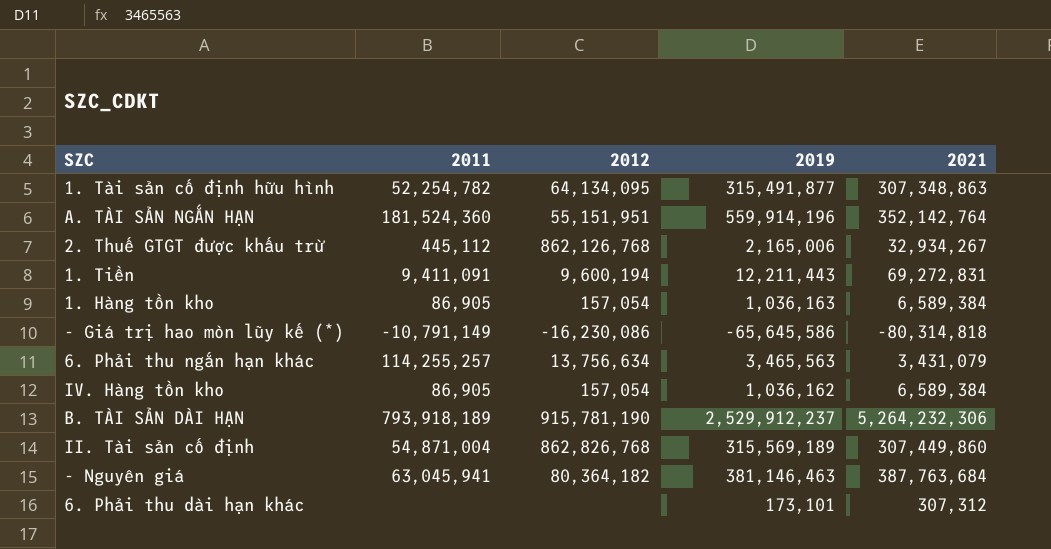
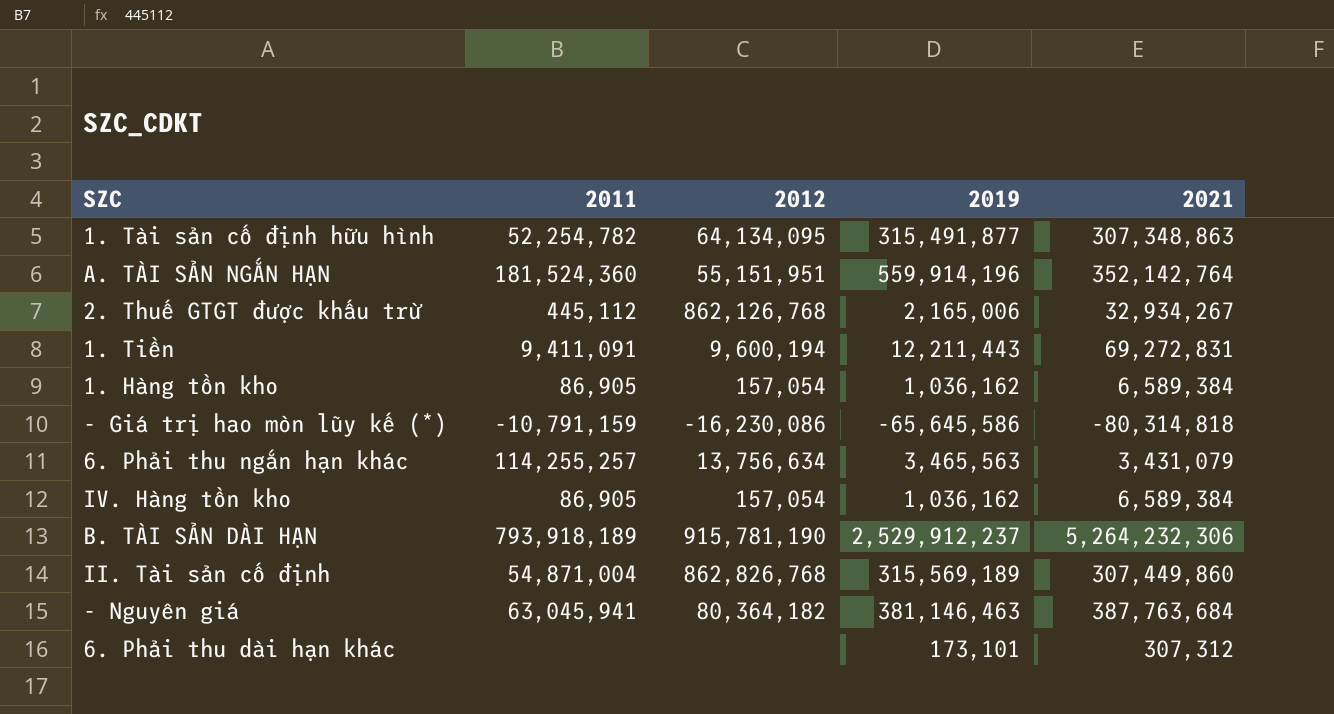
1. Hàng tồn kho | 2019: 1,036,163 -> 1,036,162
- Giá trị hao mòn lũy kế (*) | 2011: -10,791,149 -> -10,791,159

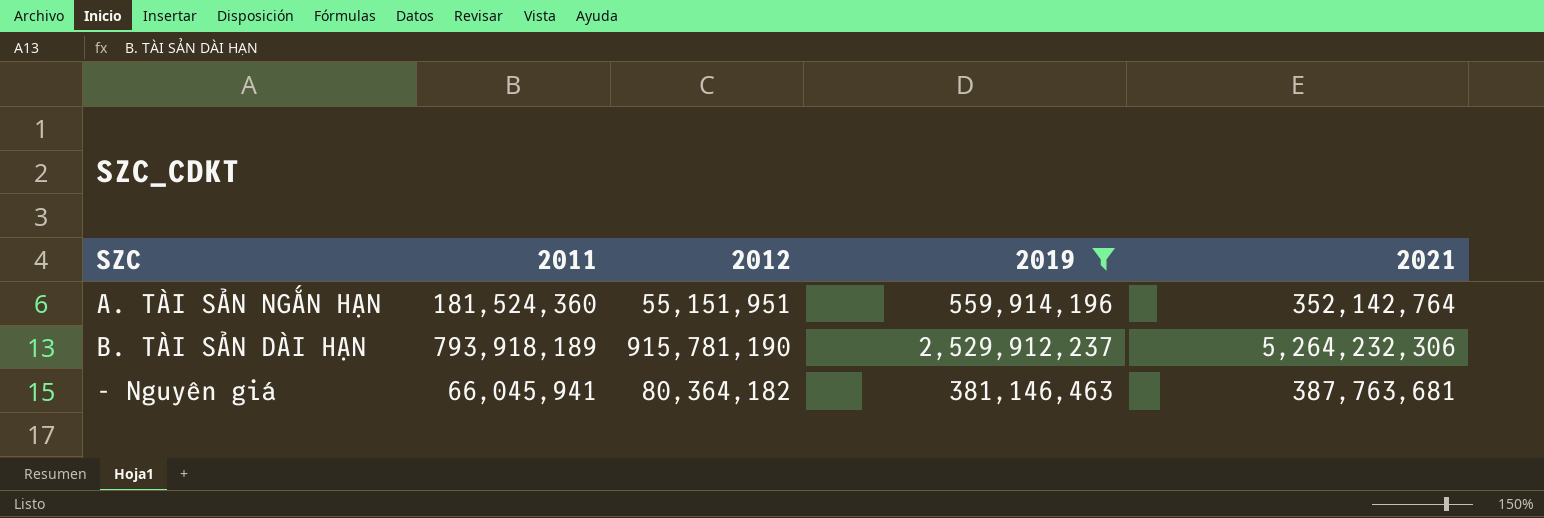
filter: none -> 2019 >= 381,146,463
- Nguyên giá | 2011: 63,045,941 -> 66,045,941
- Nguyên giá | 2021: 387,763,684 -> 387,763,681

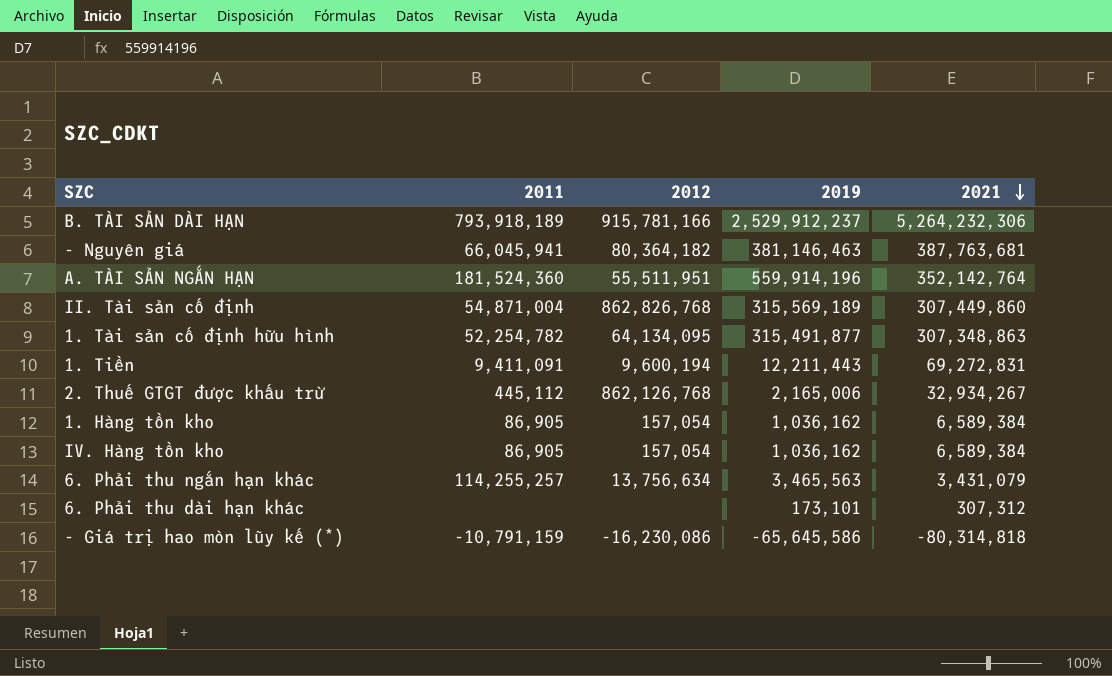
filter: 2019 >= 381,146,463 -> none
row order: none -> 2021 descending
B. TÀI SẢN DÀI HẠN | 2012: 915,781,190 -> 915,781,166
A. TÀI SẢN NGẮN HẠN | 2012: 55,151,951 -> 55,511,951

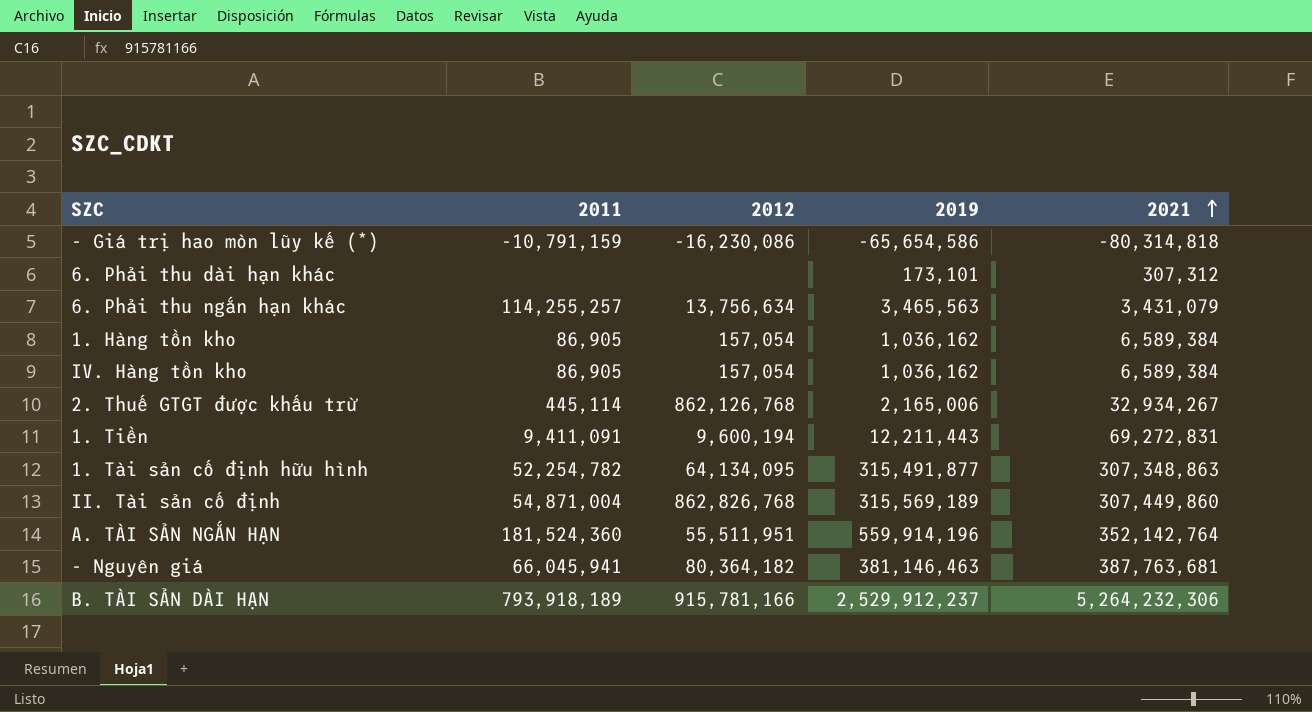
row order: 2021 descending -> 2021 ascending
- Giá trị hao mòn lũy kế (*) | 2019: -65,645,586 -> -65,654,586
2. Thuế GTGT được khấu trừ | 2011: 445,112 -> 445,114

